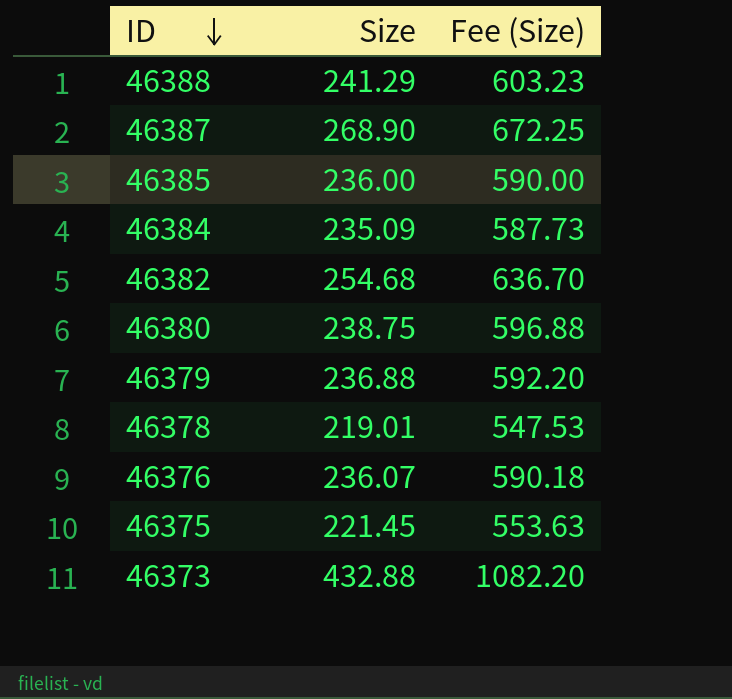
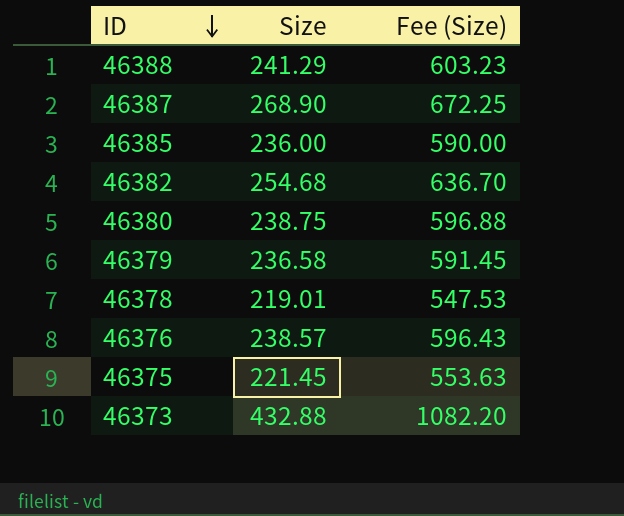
row 46384: 235.09 | 587.73 -> none
46379 | Size: 236.88 -> 236.58
46379 | Fee (Size): 592.20 -> 591.45
46376 | Size: 236.07 -> 238.57
46376 | Fee (Size): 590.18 -> 596.43

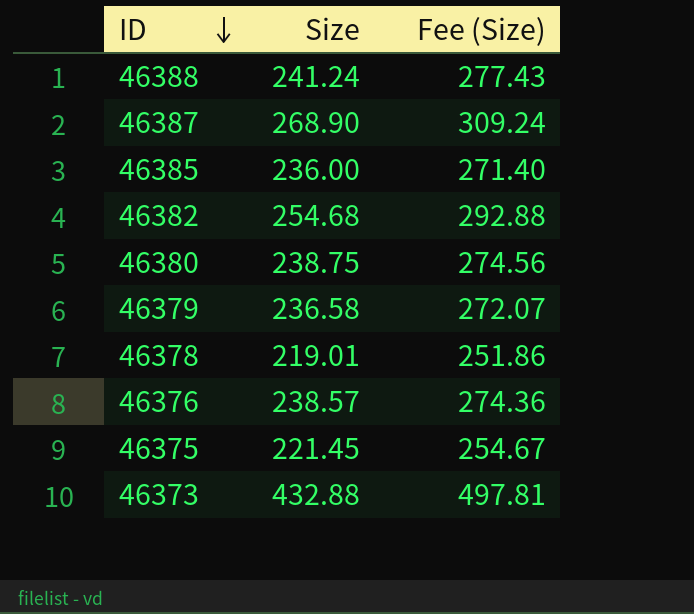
column Fee (Size) | formula: [Size] * 2.5 -> [Size] * 1.15
46388 | Size: 241.29 -> 241.24

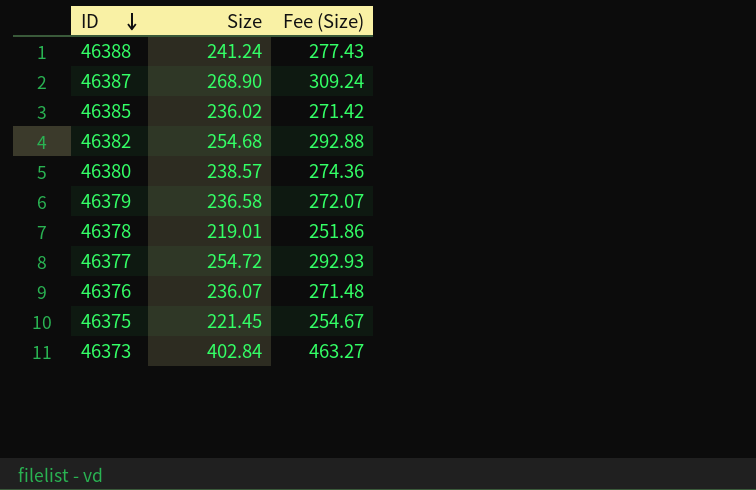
46385 | Size: 236.00 -> 236.02
46385 | Fee (Size): 271.40 -> 271.42
46380 | Size: 238.75 -> 238.57
46380 | Fee (Size): 274.56 -> 274.36
row 46377: none -> 254.72 | 292.93
46376 | Size: 238.57 -> 236.07
46376 | Fee (Size): 274.36 -> 271.48
46373 | Size: 432.88 -> 402.84
46373 | Fee (Size): 497.81 -> 463.27

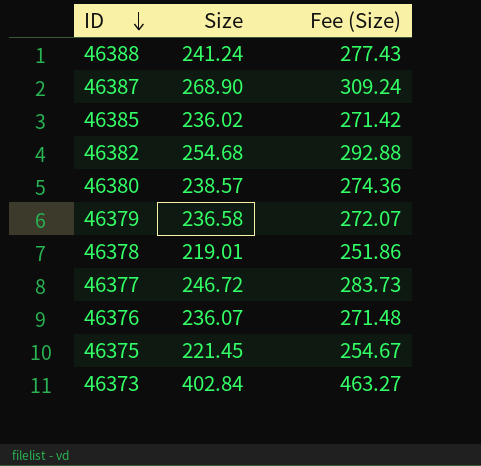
46377 | Size: 254.72 -> 246.72
46377 | Fee (Size): 292.93 -> 283.73

